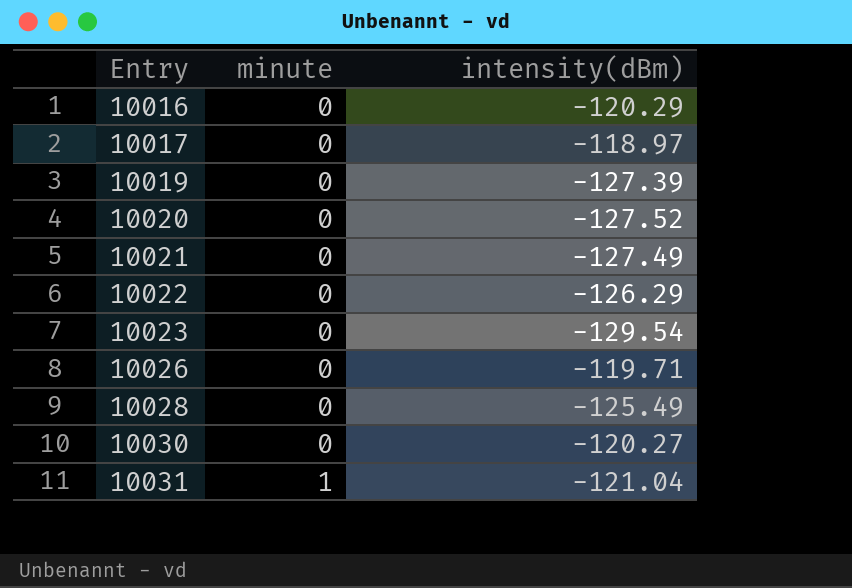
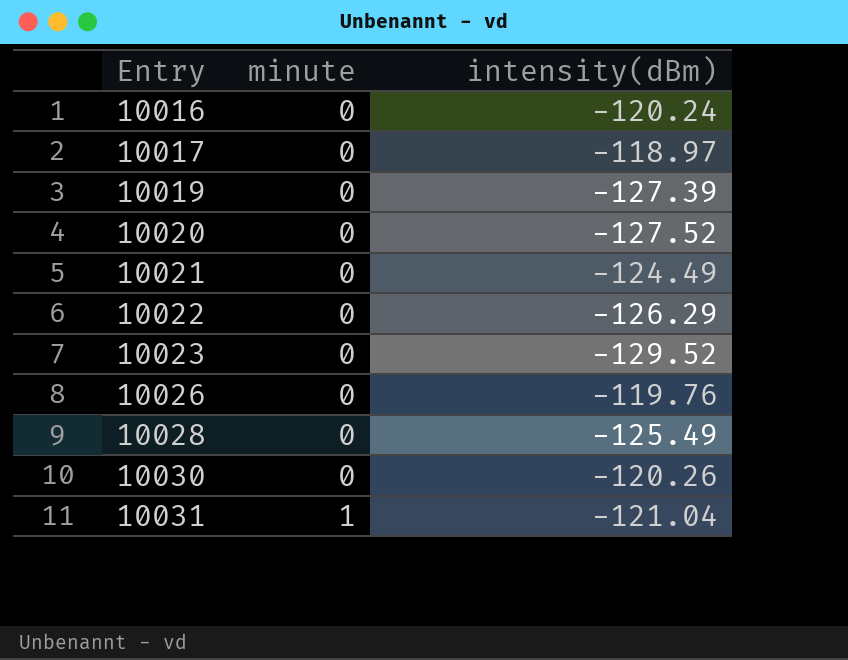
10016 | intensity(dBm): -120.29 -> -120.24
10021 | intensity(dBm): -127.49 -> -124.49
10023 | intensity(dBm): -129.54 -> -129.52
10026 | intensity(dBm): -119.71 -> -119.76
10030 | intensity(dBm): -120.27 -> -120.26

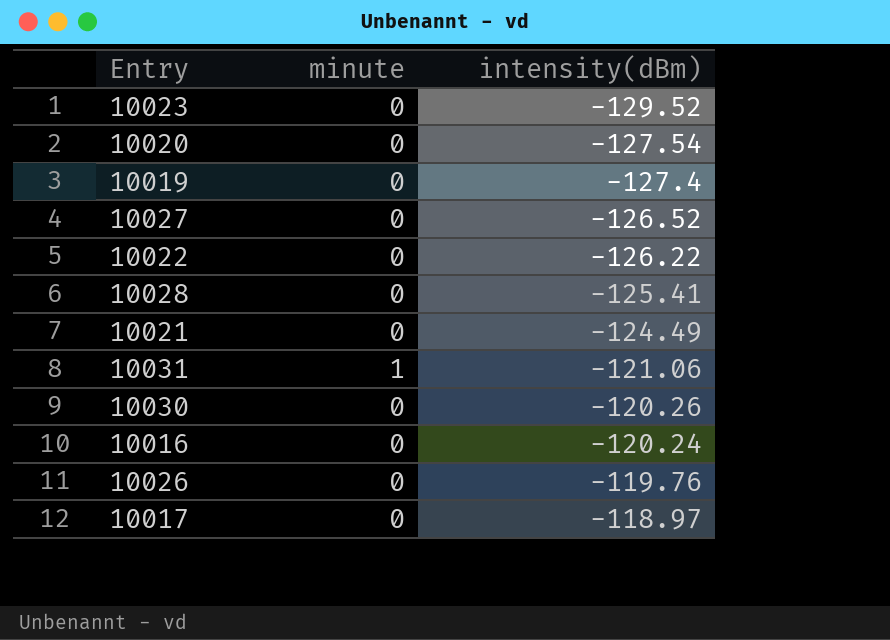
row order: Entry ascending -> intensity(dBm) ascending
10020 | intensity(dBm): -127.52 -> -127.54
10019 | intensity(dBm): -127.39 -> -127.4
row 10027: none -> 0 | -126.52
10022 | intensity(dBm): -126.29 -> -126.22
10028 | intensity(dBm): -125.49 -> -125.41
10031 | intensity(dBm): -121.04 -> -121.06

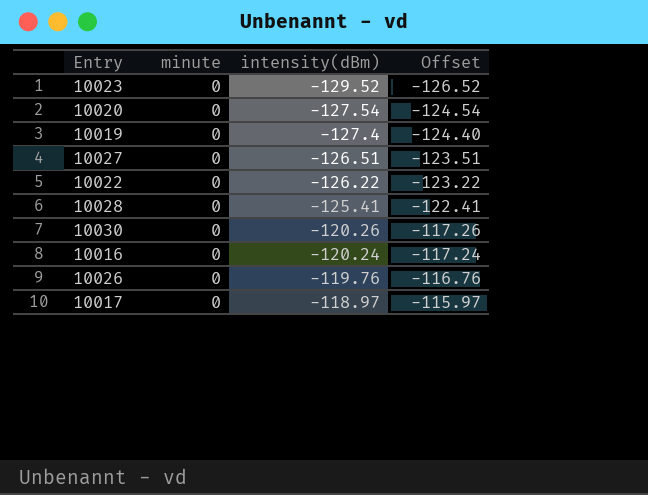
column Offset | formula: none -> [intensity(dBm)] + 3
row 10021: 0 | -124.49 -> none
row 10031: 1 | -121.06 -> none
10027 | intensity(dBm): -126.52 -> -126.51

